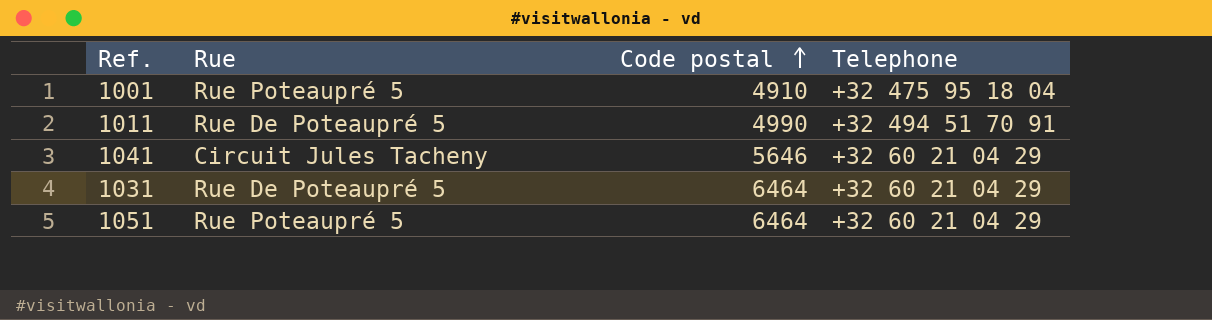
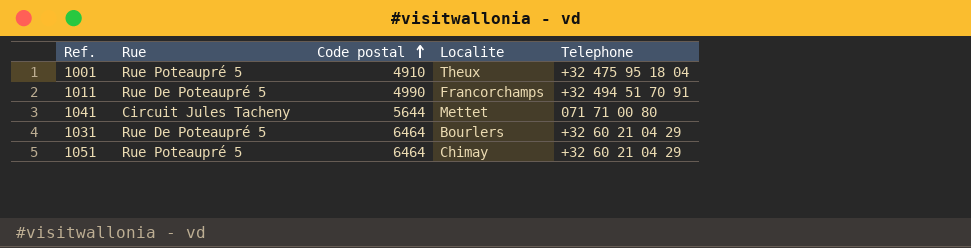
column Localite | position: none -> 4
1041 | Code postal: 5646 -> 5644
1041 | Telephone: +32 60 21 04 29 -> 071 71 00 80

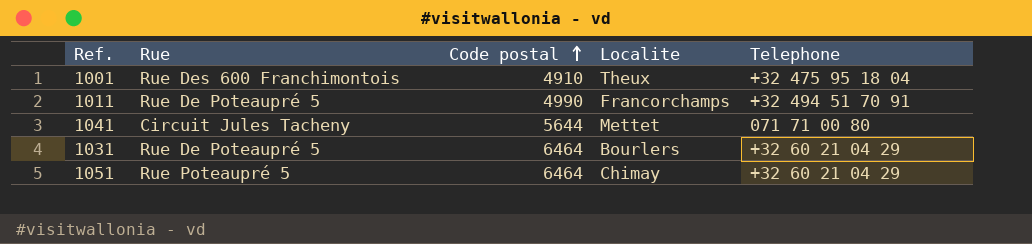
1001 | Rue: Rue Poteaupré 5 -> Rue Des 600 Franchimontois

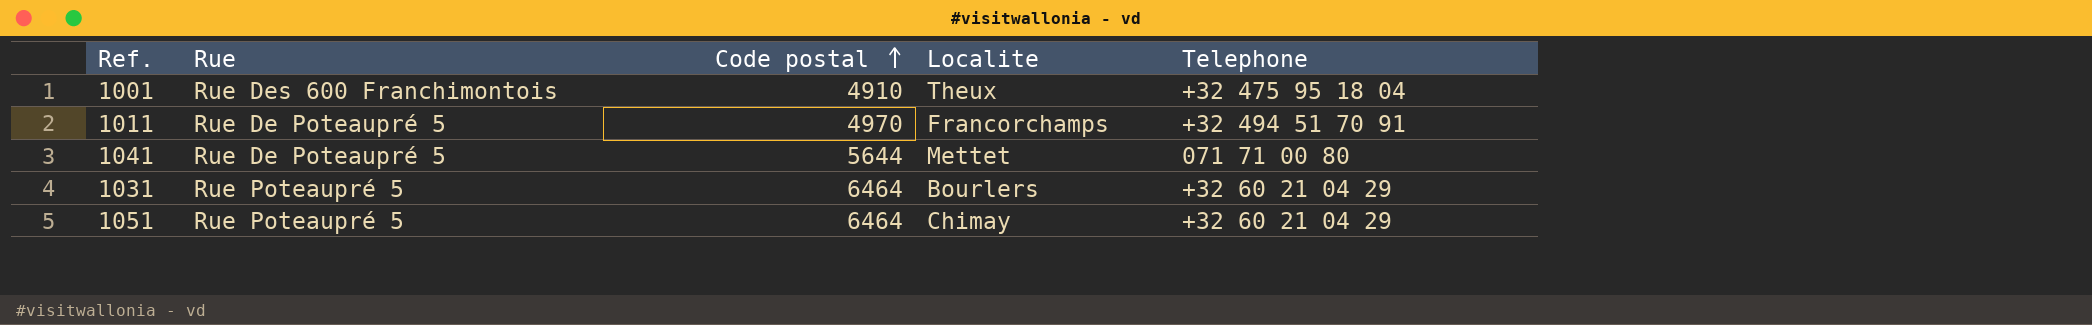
1011 | Code postal: 4990 -> 4970
1041 | Rue: Circuit Jules Tacheny -> Rue De Poteaupré 5
1031 | Rue: Rue De Poteaupré 5 -> Rue Poteaupré 5

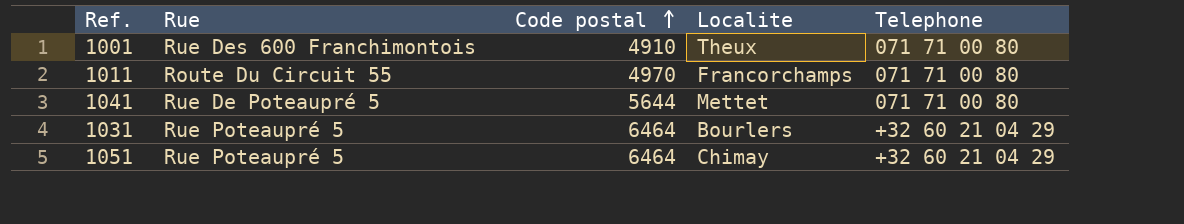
1001 | Telephone: +32 475 95 18 04 -> 071 71 00 80
1011 | Rue: Rue De Poteaupré 5 -> Route Du Circuit 55
1011 | Telephone: +32 494 51 70 91 -> 071 71 00 80

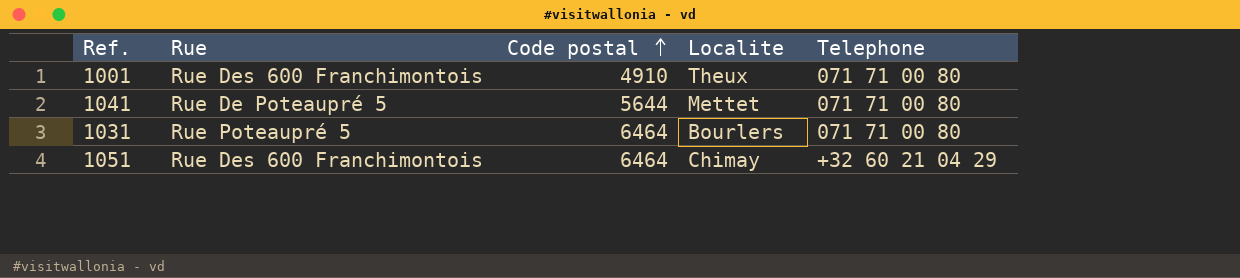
row 1011: Route Du Circuit 55 | 4970 | Francorchamps | 071 71 00 80 -> none
1031 | Telephone: +32 60 21 04 29 -> 071 71 00 80
1051 | Rue: Rue Poteaupré 5 -> Rue Des 600 Franchimontois

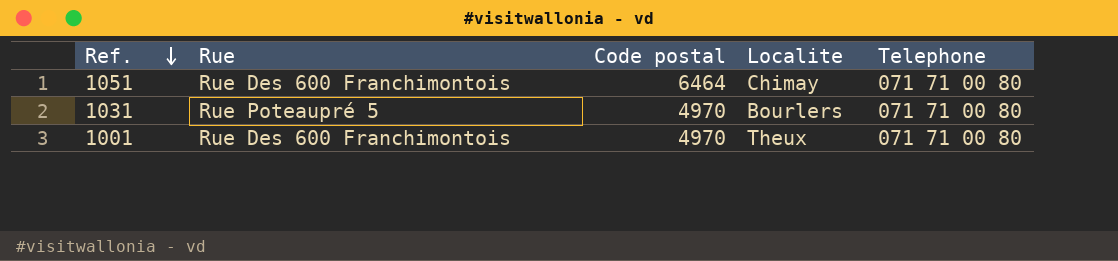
row order: Code postal ascending -> Ref. descending
row 1041: Rue De Poteaupré 5 | 5644 | Mettet | 071 71 00 80 -> none
1051 | Telephone: +32 60 21 04 29 -> 071 71 00 80
1031 | Code postal: 6464 -> 4970
1001 | Code postal: 4910 -> 4970

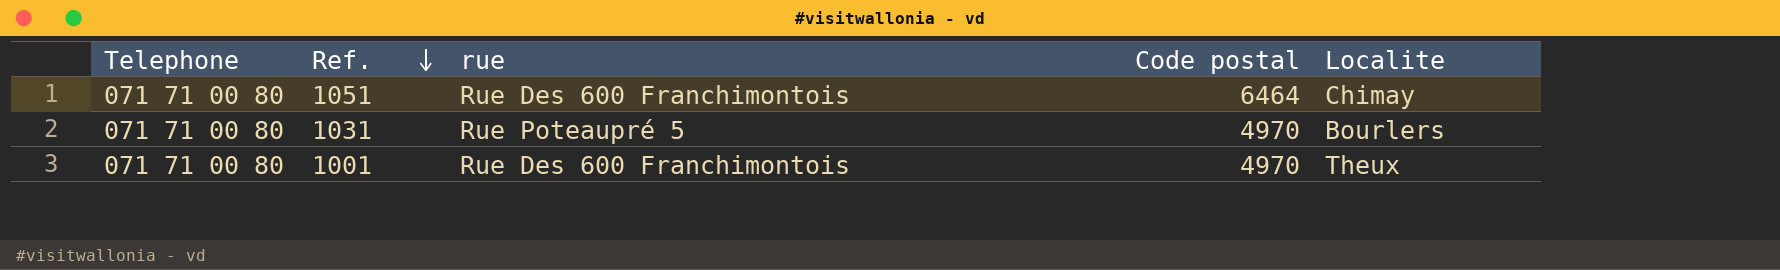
column Telephone | position: 5 -> 1
column name: Rue -> rue

